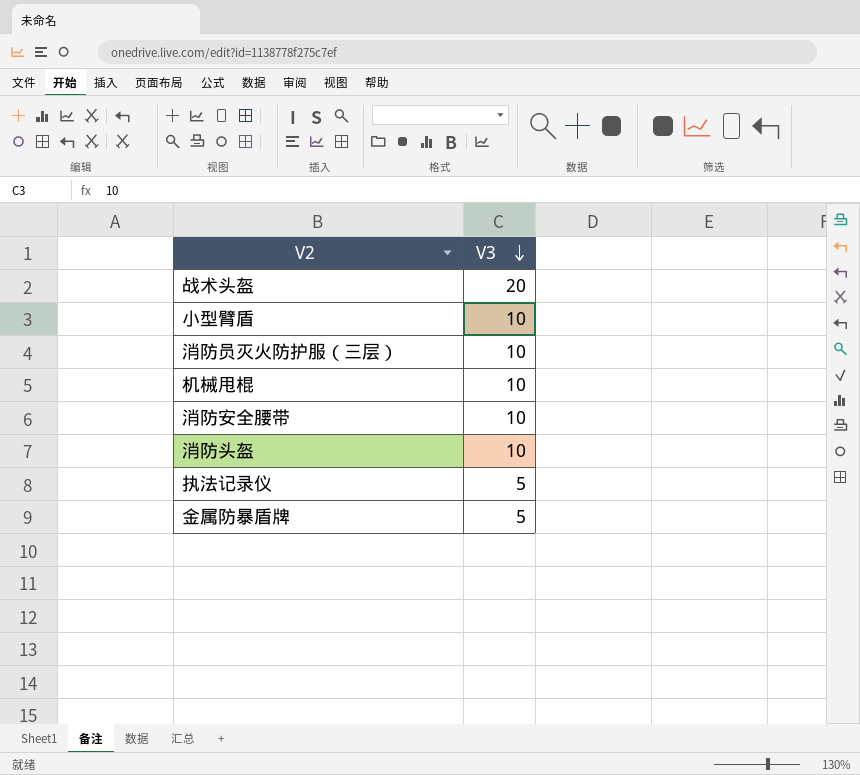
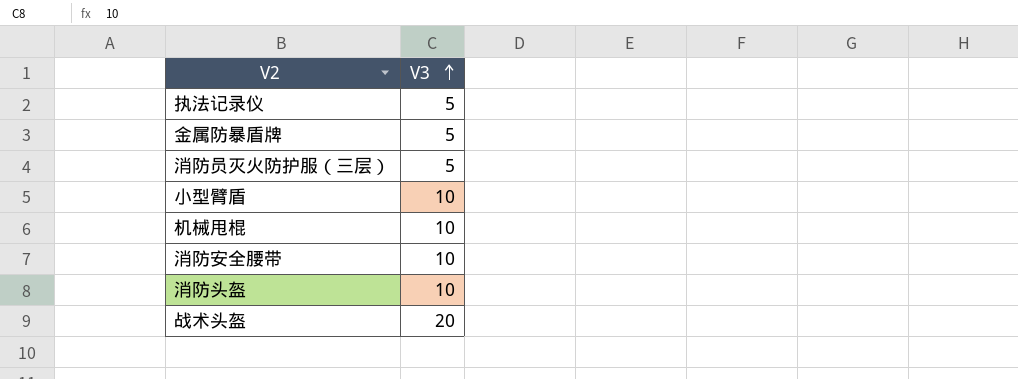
row order: V3 descending -> V3 ascending
消防员灭火防护服（三层） | V3: 10 -> 5

